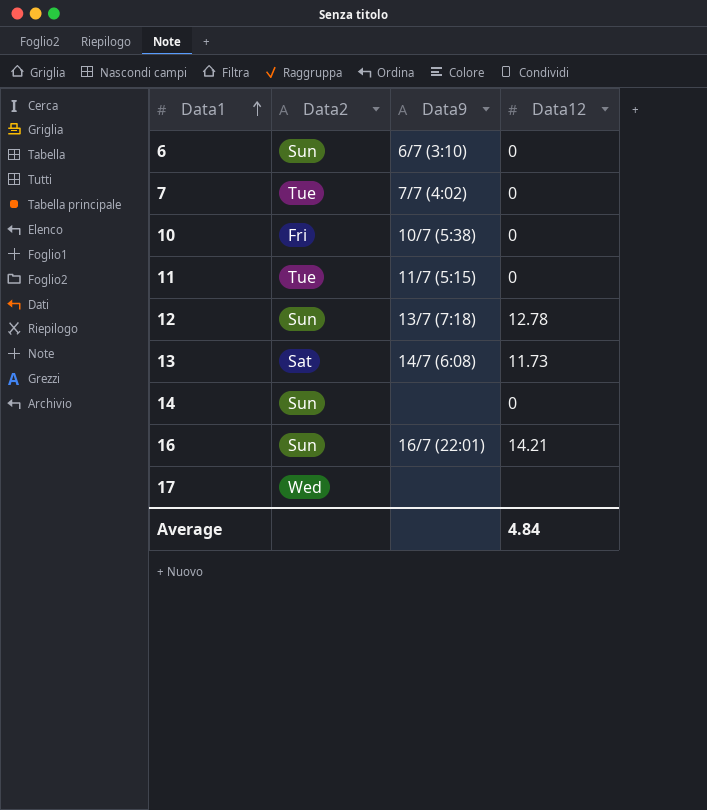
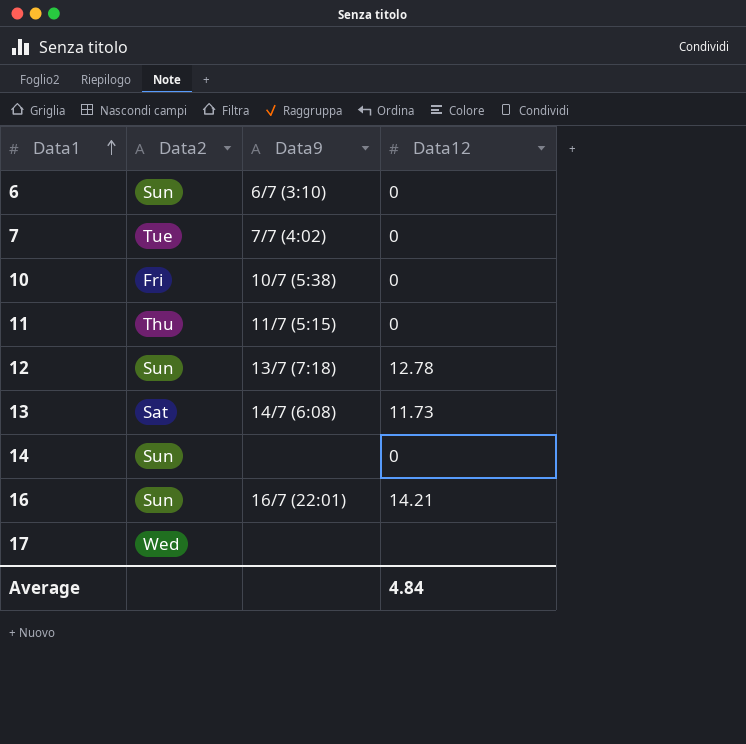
11 | Data2: Tue -> Thu

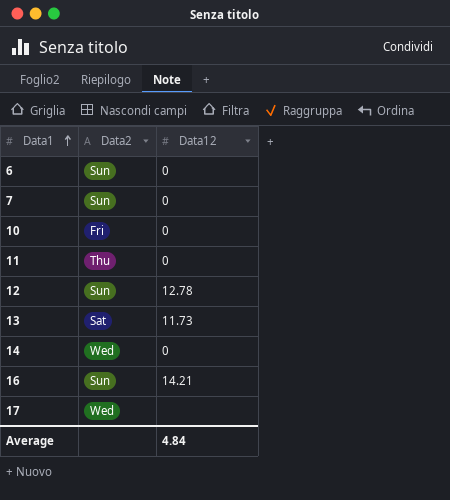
column Data9 | position: 3 -> none
7 | Data2: Tue -> Sun
14 | Data2: Sun -> Wed

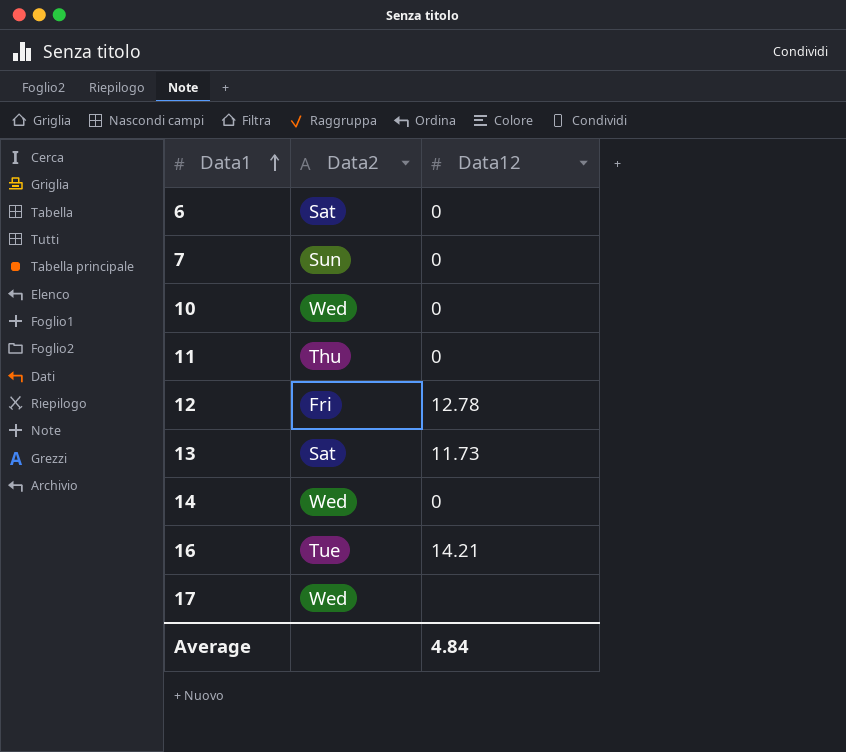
6 | Data2: Sun -> Sat
10 | Data2: Fri -> Wed
12 | Data2: Sun -> Fri
16 | Data2: Sun -> Tue

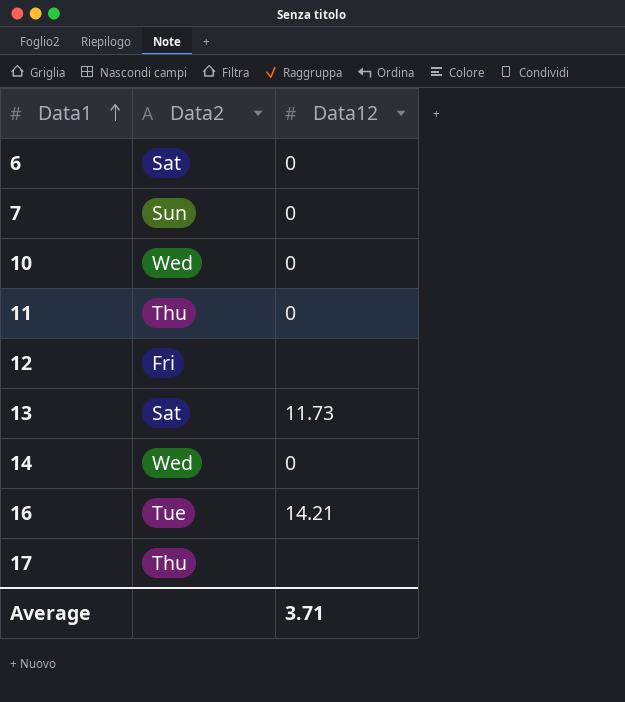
12 | Data12: 12.78 -> none
17 | Data2: Wed -> Thu
Average | Data12: 4.84 -> 3.71

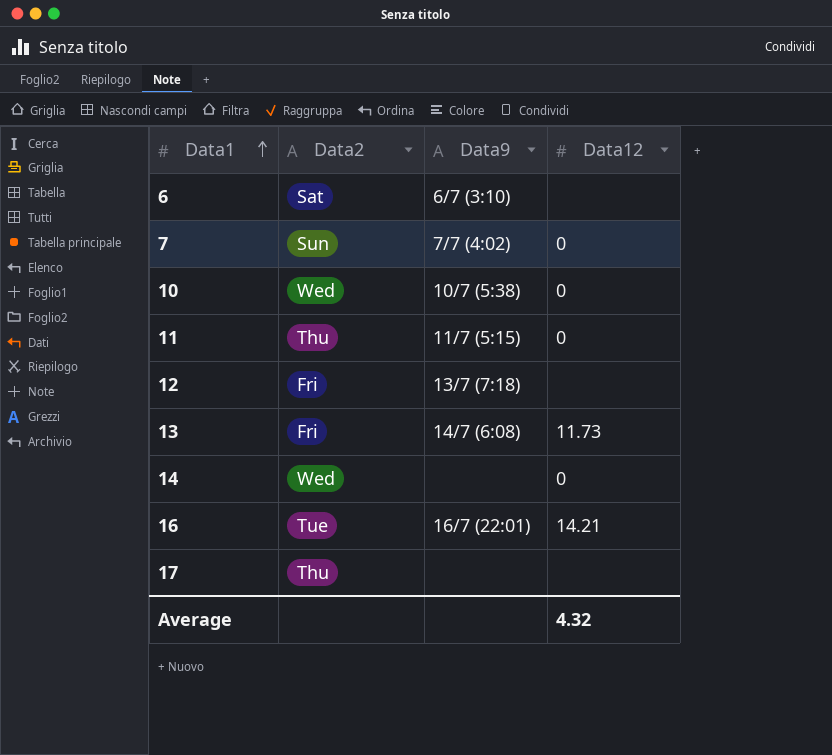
column Data9 | position: none -> 3
6 | Data12: 0 -> none
13 | Data2: Sat -> Fri
Average | Data12: 3.71 -> 4.32

